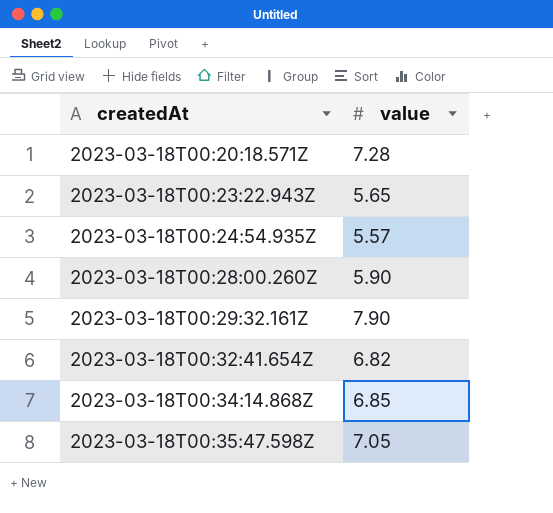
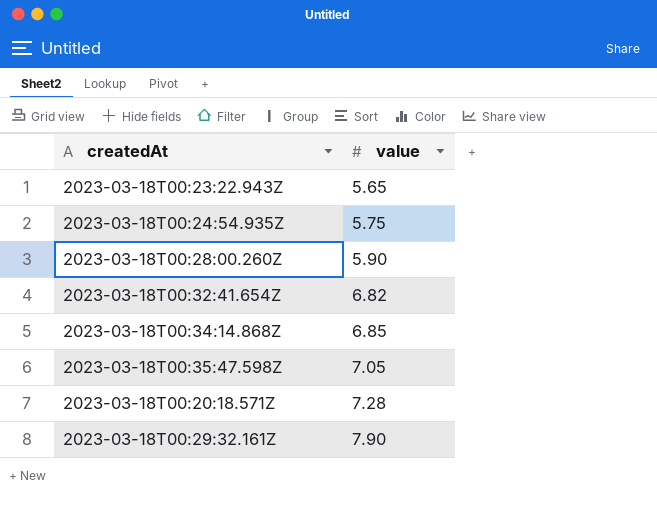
row order: createdAt ascending -> value ascending
2023-03-18T00:24:54.935Z | value: 5.57 -> 5.75

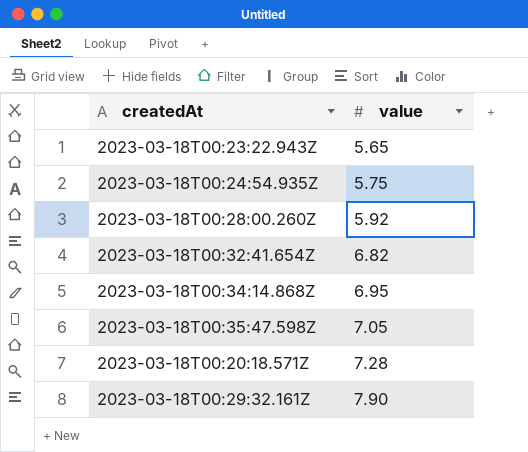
2023-03-18T00:28:00.260Z | value: 5.90 -> 5.92
2023-03-18T00:34:14.868Z | value: 6.85 -> 6.95

